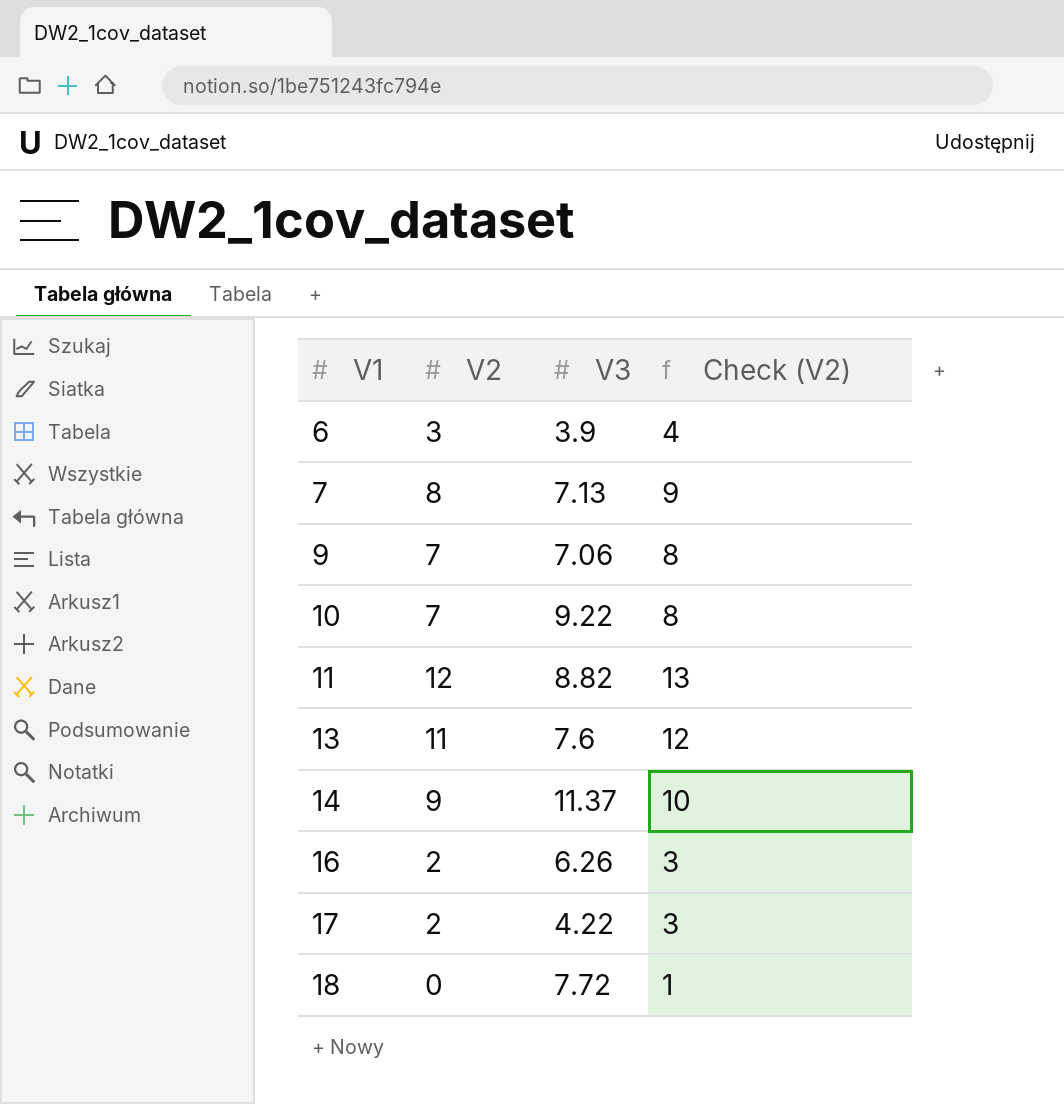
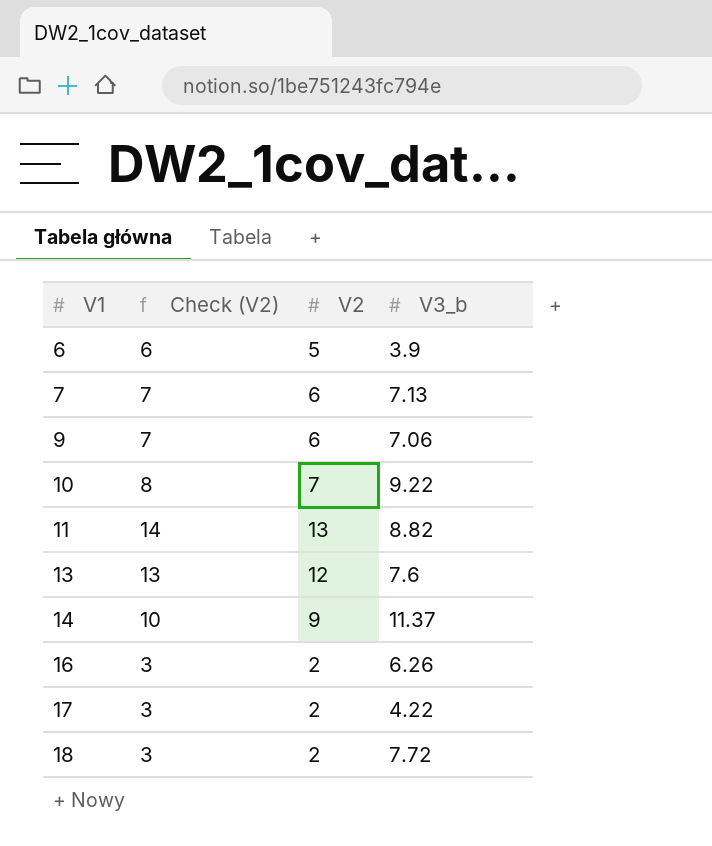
column Check (V2) | position: 4 -> 2
column name: V3 -> V3_b
6 | Check (V2): 4 -> 6
6 | V2: 3 -> 5
7 | Check (V2): 9 -> 7
7 | V2: 8 -> 6
9 | Check (V2): 8 -> 7
9 | V2: 7 -> 6
11 | Check (V2): 13 -> 14
11 | V2: 12 -> 13
13 | Check (V2): 12 -> 13
13 | V2: 11 -> 12
18 | Check (V2): 1 -> 3
18 | V2: 0 -> 2

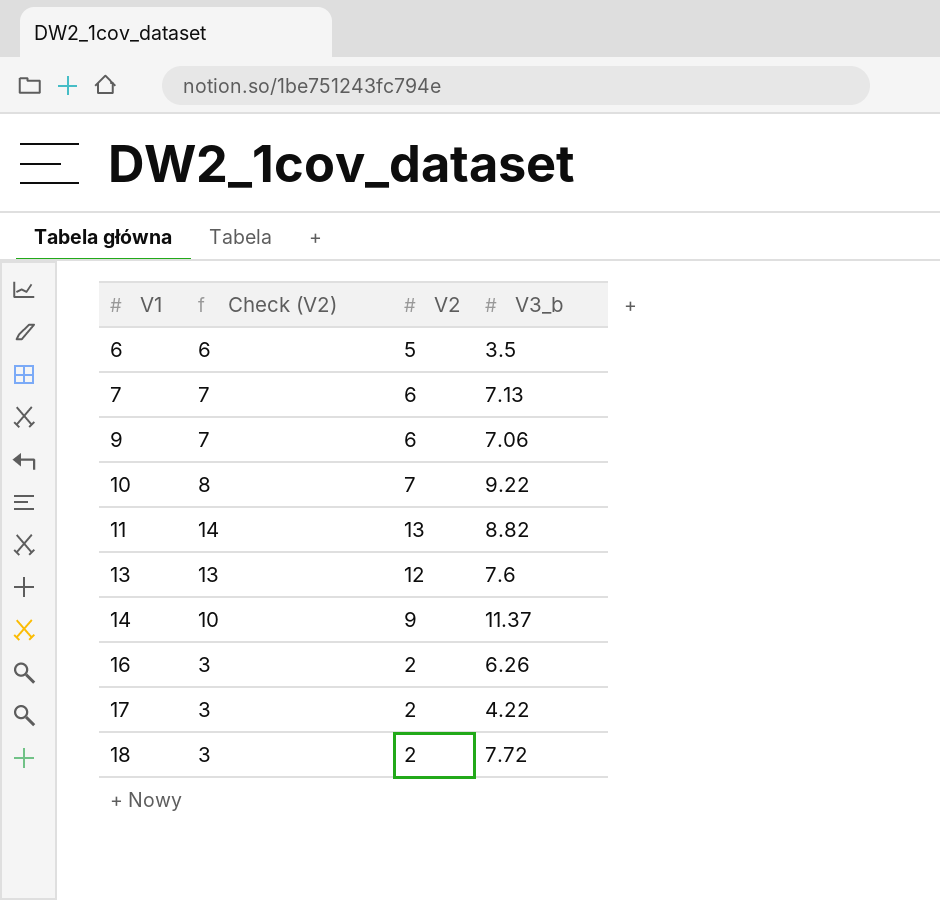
6 | V3_b: 3.9 -> 3.5

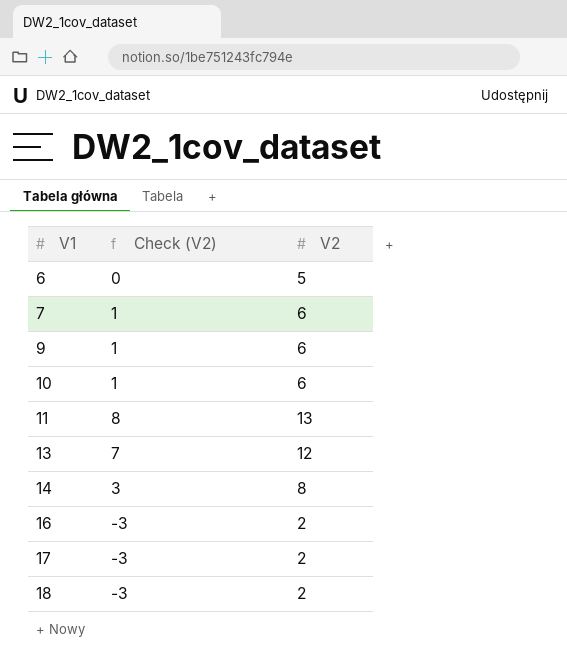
column V3_b | position: 4 -> none
column Check (V2) | formula: [V2] + 1 -> [V2] - 5
10 | V2: 7 -> 6
14 | V2: 9 -> 8

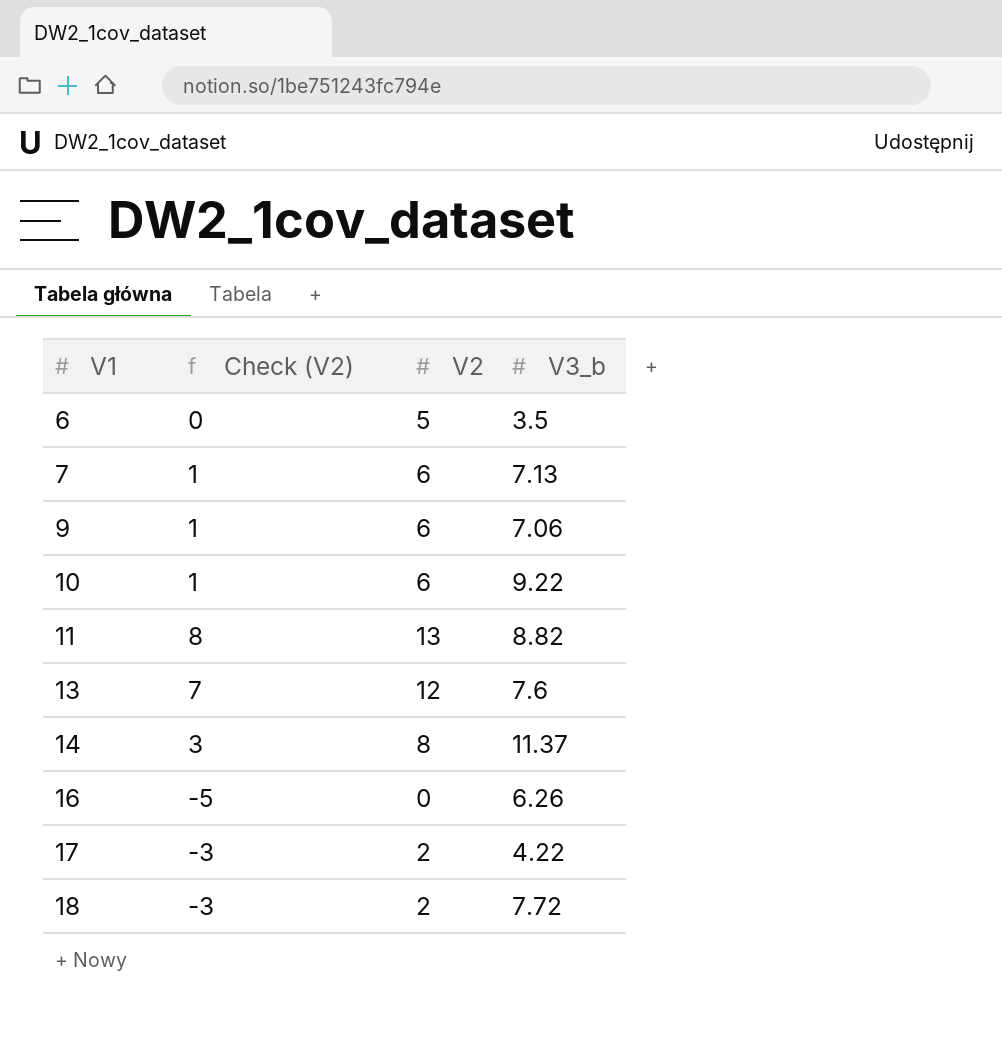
column V3_b | position: none -> 4
16 | Check (V2): -3 -> -5
16 | V2: 2 -> 0

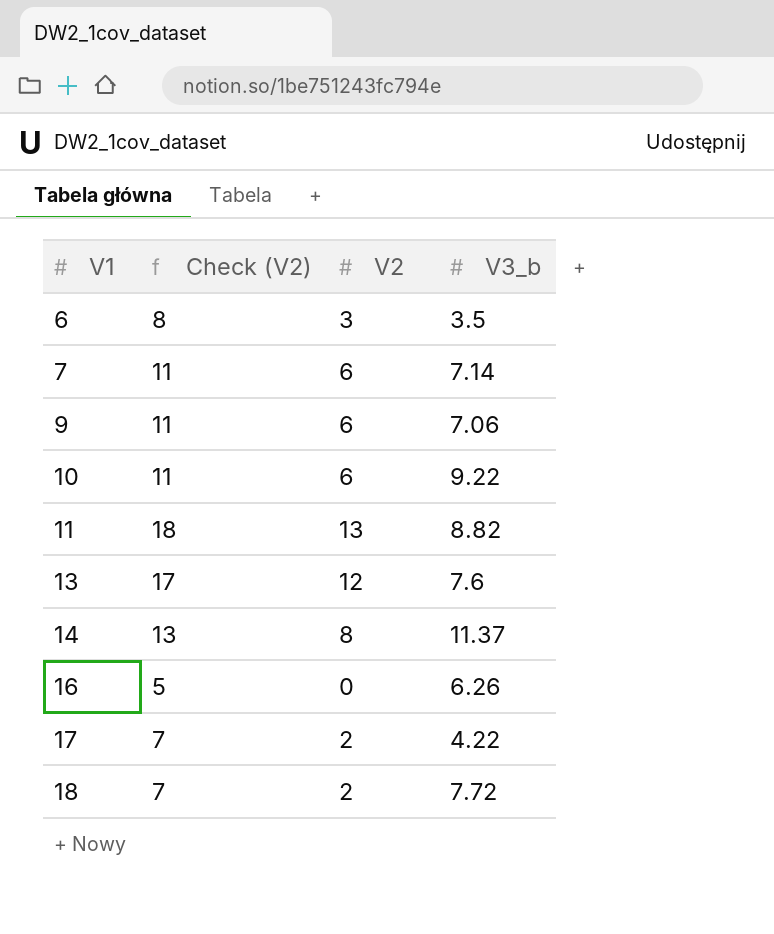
column Check (V2) | formula: [V2] - 5 -> [V2] + 5
6 | V2: 5 -> 3
7 | V3_b: 7.13 -> 7.14

